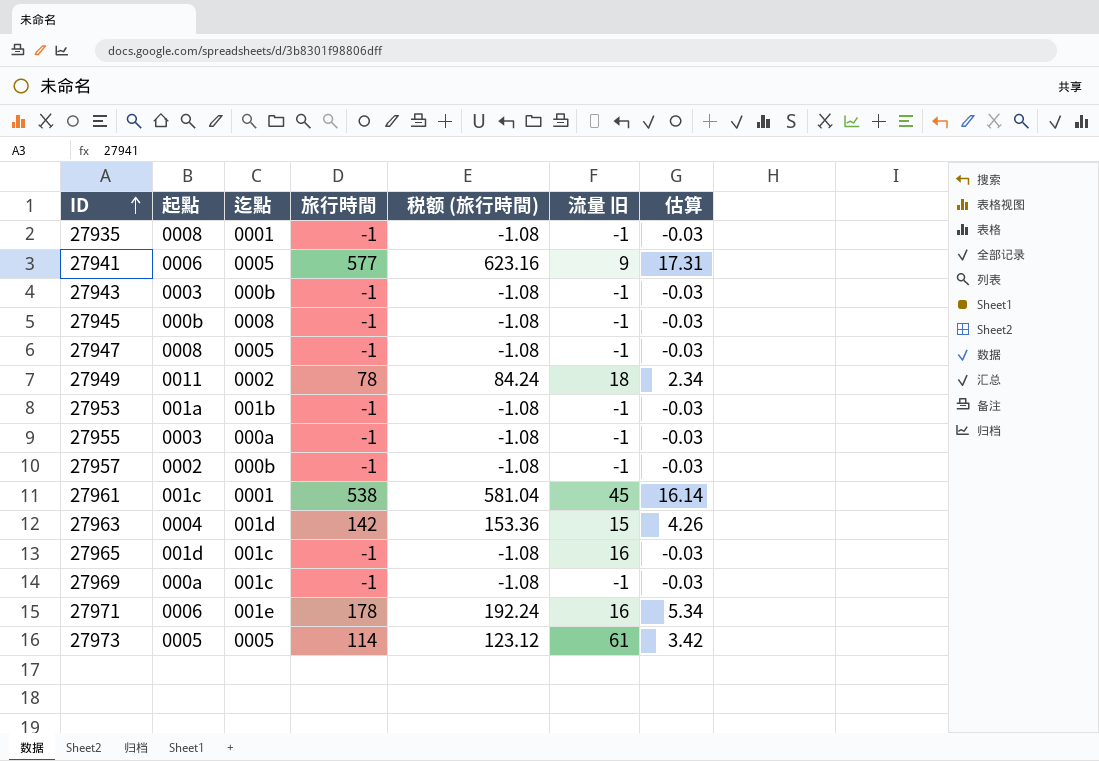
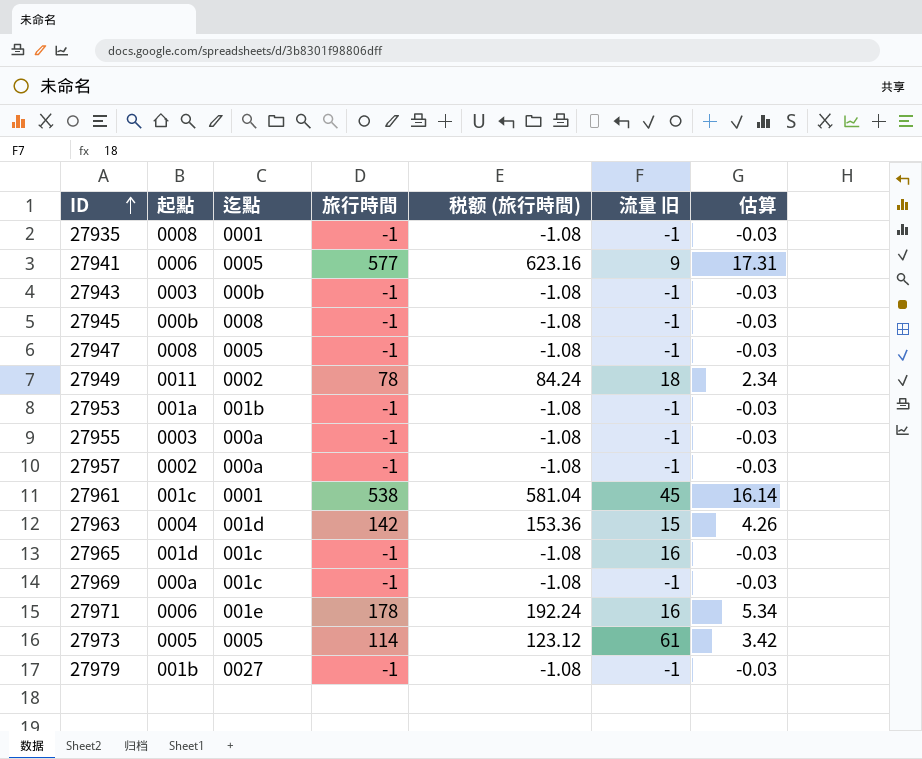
27957 | 迄點: 000b -> 000a
row 27979: none -> 001b | 0027 | -1 | -1.08 | -1 | -0.03

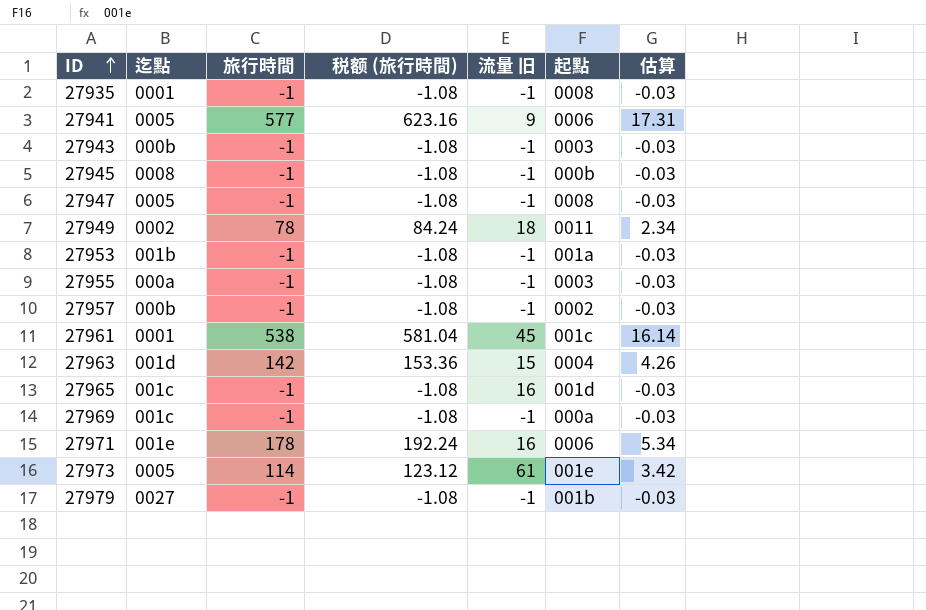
column 起點 | position: 2 -> 6
27957 | 迄點: 000a -> 000b
27973 | 起點: 0005 -> 001e

